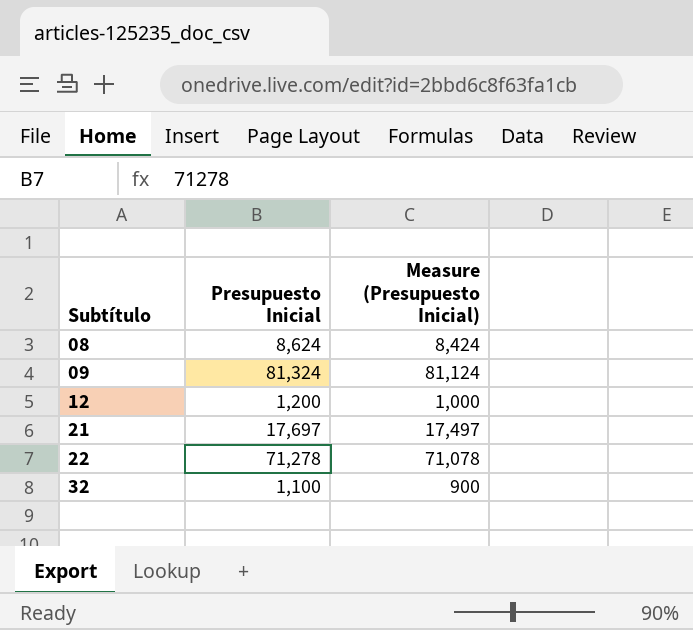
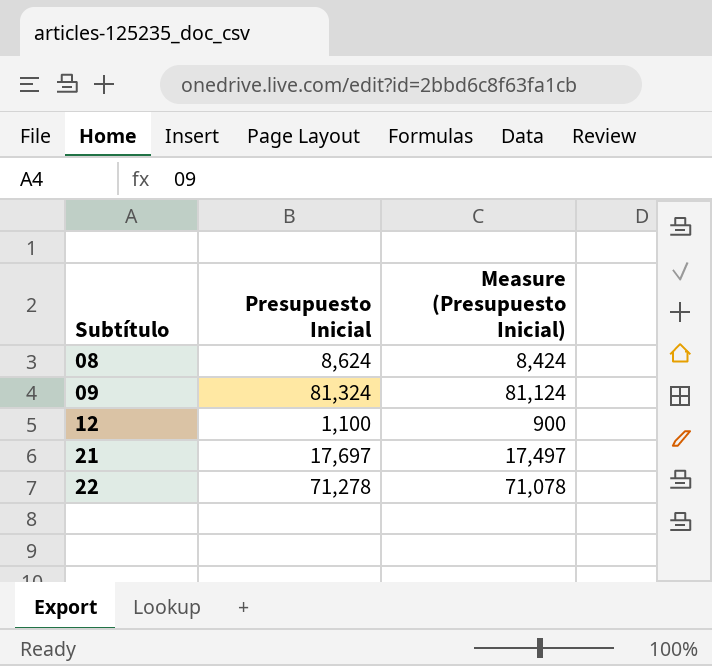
row 32: 1,100 | 900 -> none
12 | Presupuesto Inicial: 1,200 -> 1,100
12 | Measure (Presupuesto Inicial): 1,000 -> 900

